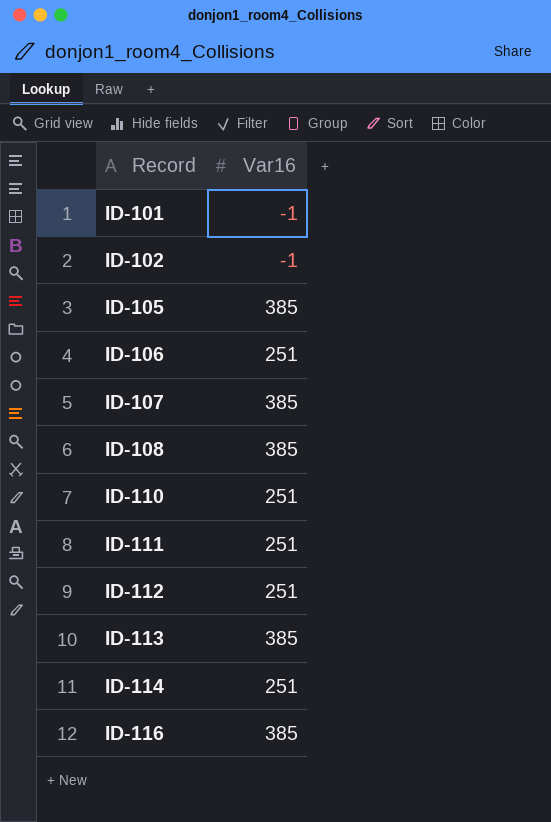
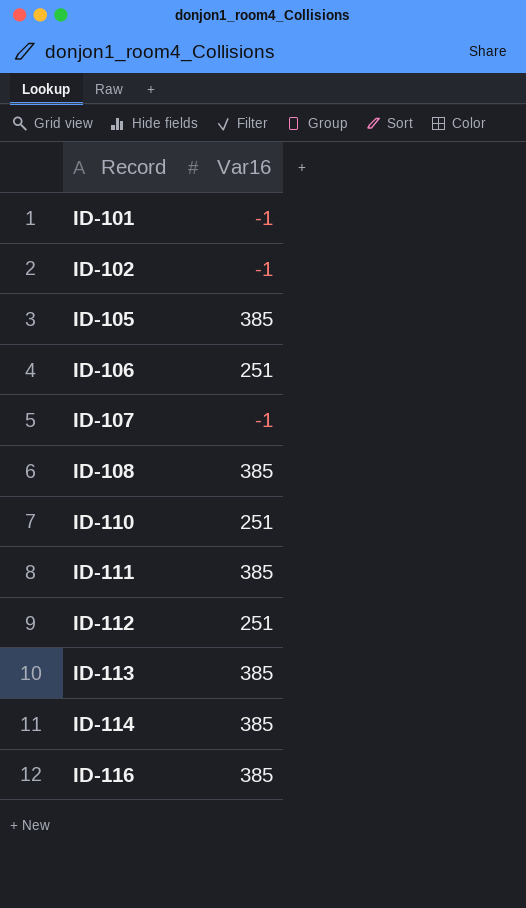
ID-107 | Var16: 385 -> -1
ID-111 | Var16: 251 -> 385
ID-114 | Var16: 251 -> 385

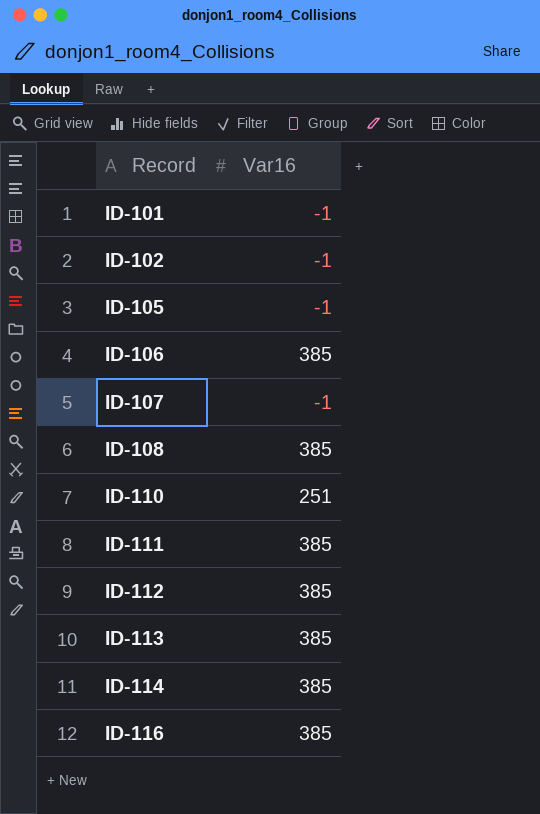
ID-105 | Var16: 385 -> -1
ID-106 | Var16: 251 -> 385
ID-112 | Var16: 251 -> 385

